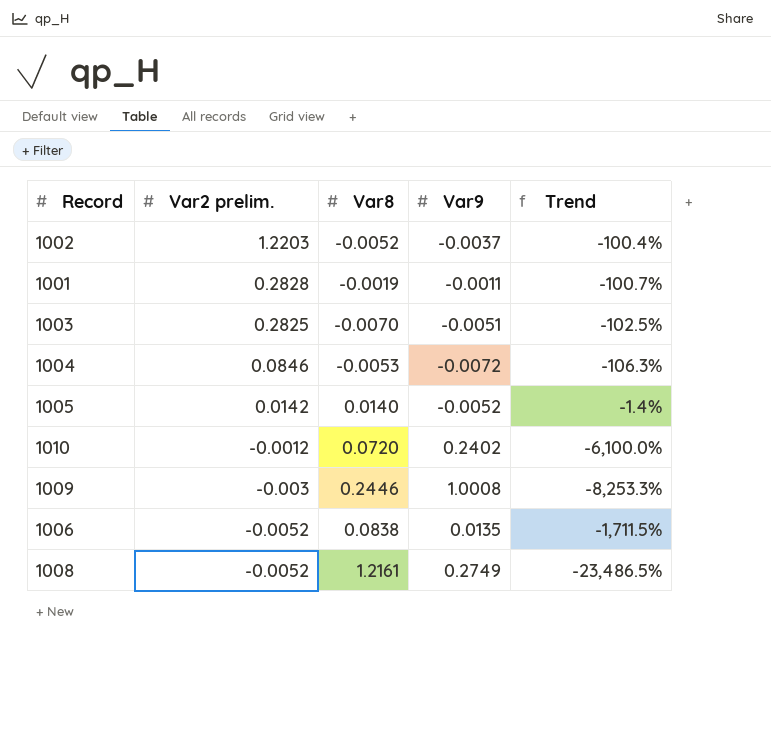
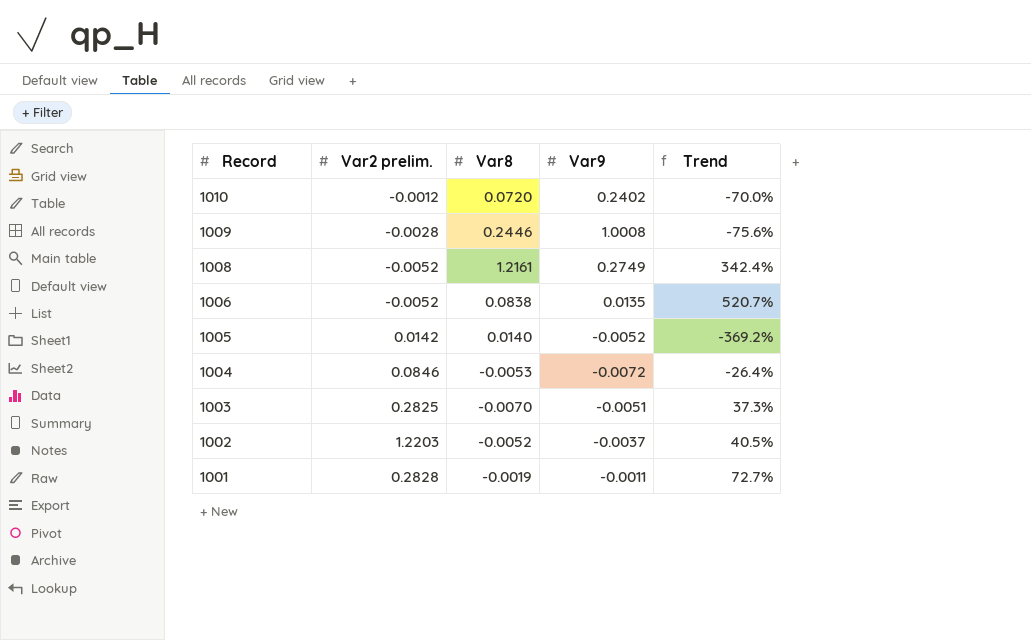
row order: Var2 prelim. descending -> Record descending
column Trend | formula: ([Var8] - [Var2 prelim.]) / [Var2 prelim.] -> ([Var8] - [Var9]) / [Var9]
1009 | Var2 prelim.: -0.003 -> -0.0028

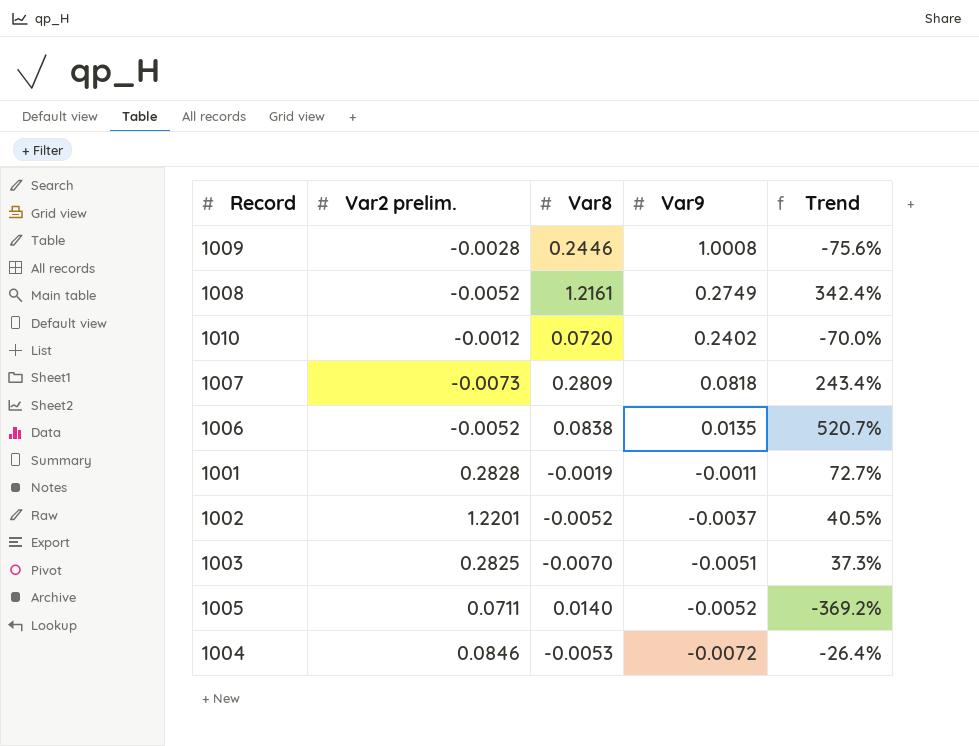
row order: Record descending -> Var9 descending
row 1007: none -> -0.0073 | 0.2809 | 0.0818 | 243.4%
1002 | Var2 prelim.: 1.2203 -> 1.2201
1005 | Var2 prelim.: 0.0142 -> 0.0711

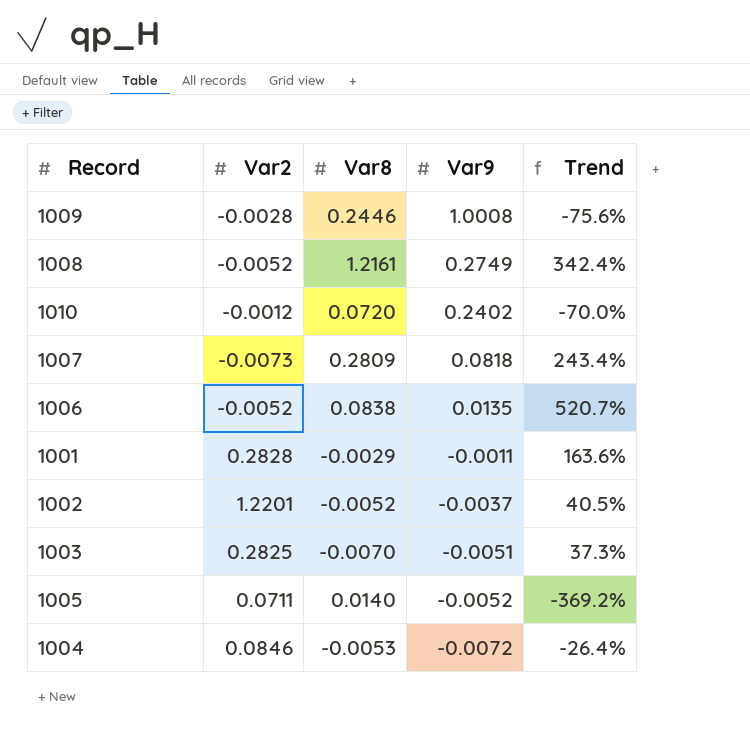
column name: Var2 prelim. -> Var2
1001 | Var8: -0.0019 -> -0.0029
1001 | Trend: 72.7% -> 163.6%

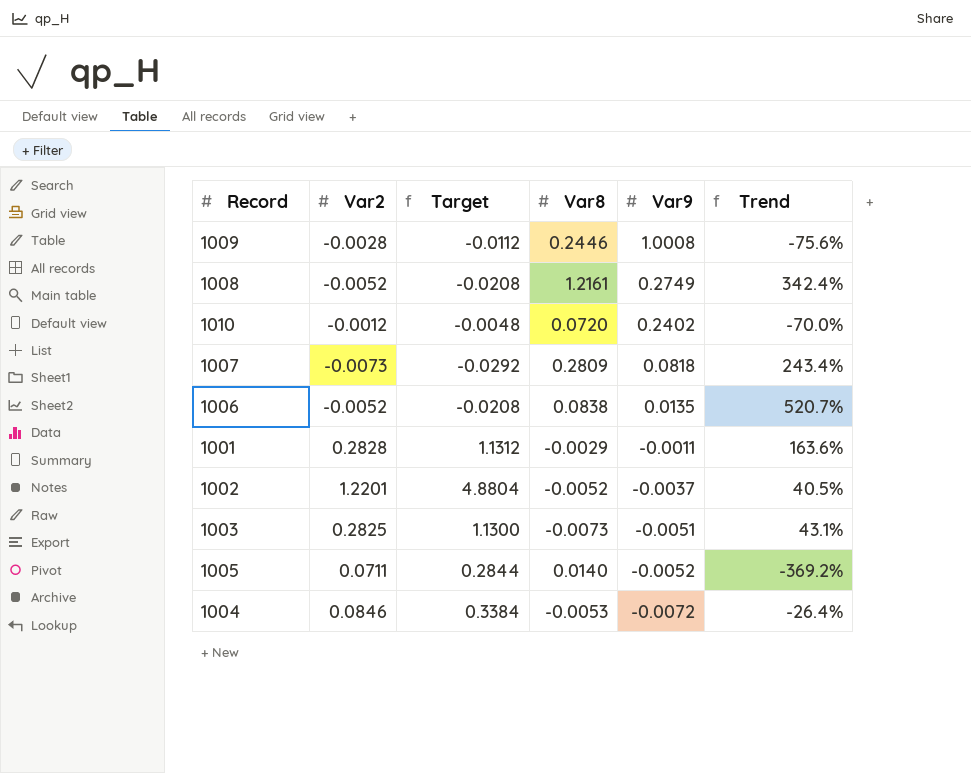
column Target | formula: none -> [Var2] * 4
1003 | Var8: -0.0070 -> -0.0073
1003 | Trend: 37.3% -> 43.1%

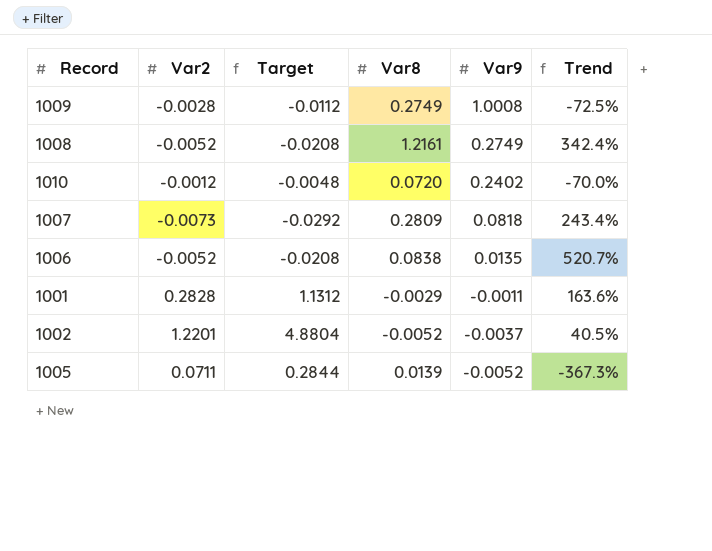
row 1003: 0.2825 | 1.1300 | -0.0073 | -0.0051 | 43.1% -> none
row 1004: 0.0846 | 0.3384 | -0.0053 | -0.0072 | -26.4% -> none
1009 | Var8: 0.2446 -> 0.2749
1009 | Trend: -75.6% -> -72.5%
1005 | Var8: 0.0140 -> 0.0139
1005 | Trend: -369.2% -> -367.3%

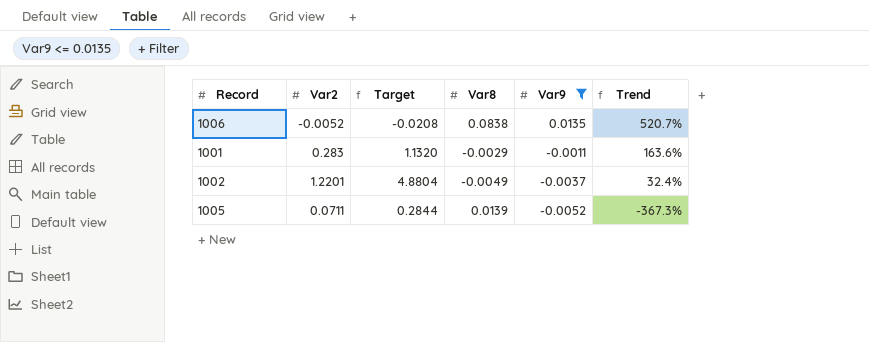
filter: none -> Var9 <= 0.0135
1001 | Var2: 0.2828 -> 0.283
1001 | Target: 1.1312 -> 1.1320
1002 | Var8: -0.0052 -> -0.0049
1002 | Trend: 40.5% -> 32.4%

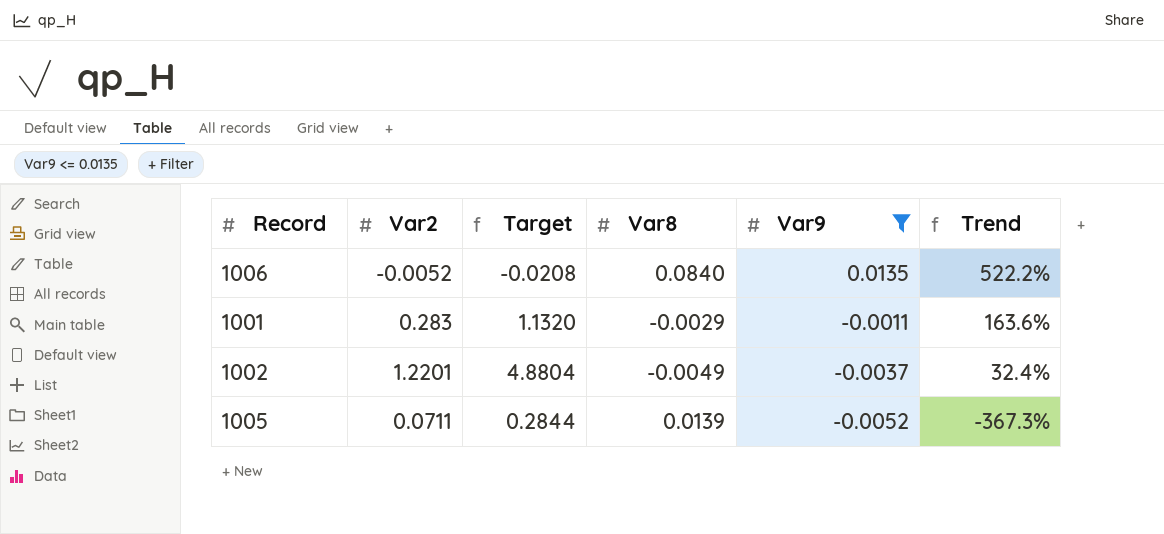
1006 | Var8: 0.0838 -> 0.0840
1006 | Trend: 520.7% -> 522.2%

